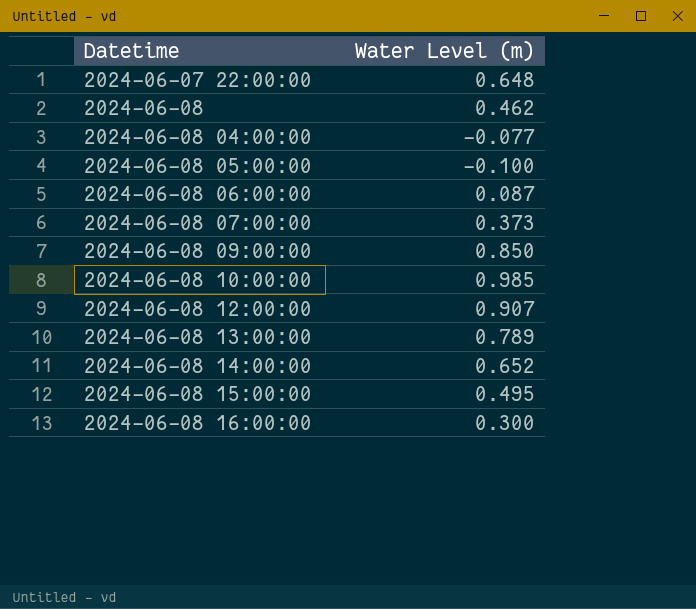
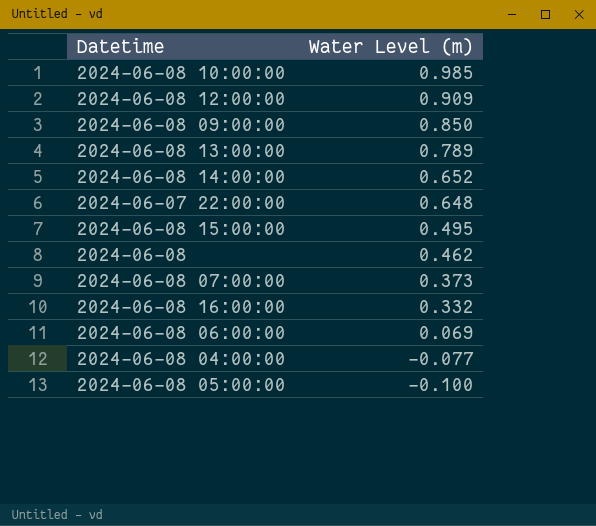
row order: Datetime ascending -> Water Level (m) descending
2024-06-08 12:00:00 | Water Level (m): 0.907 -> 0.909
2024-06-08 16:00:00 | Water Level (m): 0.300 -> 0.332
2024-06-08 06:00:00 | Water Level (m): 0.087 -> 0.069

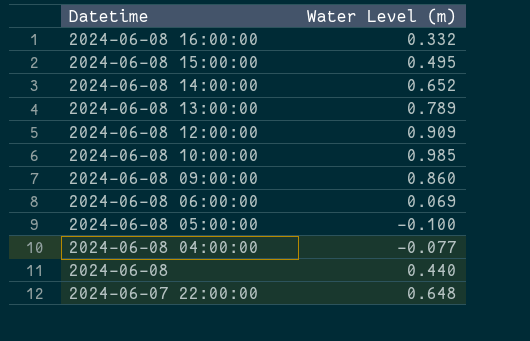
row order: Water Level (m) descending -> Datetime descending
row 2024-06-08 07:00:00: 0.373 -> none
2024-06-08 09:00:00 | Water Level (m): 0.850 -> 0.860
2024-06-08 | Water Level (m): 0.462 -> 0.440

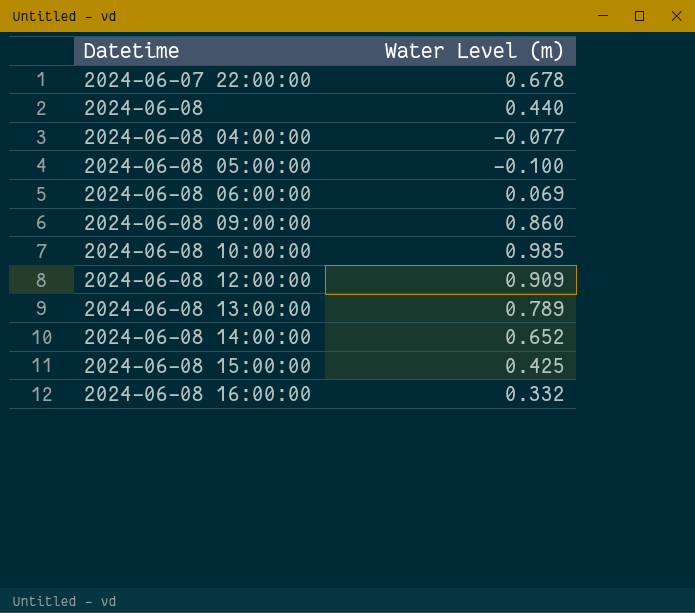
row order: Datetime descending -> Datetime ascending
2024-06-07 22:00:00 | Water Level (m): 0.648 -> 0.678
2024-06-08 15:00:00 | Water Level (m): 0.495 -> 0.425

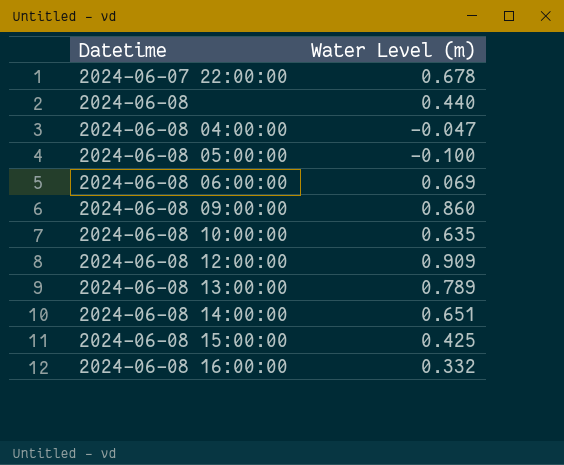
2024-06-08 04:00:00 | Water Level (m): -0.077 -> -0.047
2024-06-08 10:00:00 | Water Level (m): 0.985 -> 0.635
2024-06-08 14:00:00 | Water Level (m): 0.652 -> 0.651

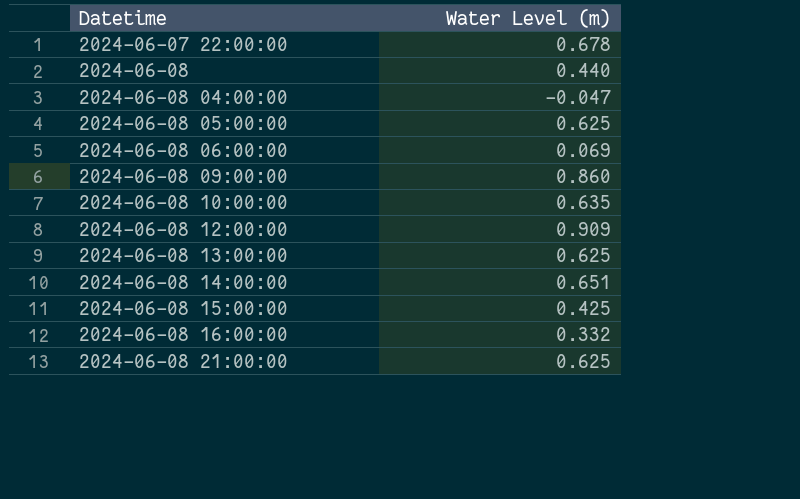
2024-06-08 05:00:00 | Water Level (m): -0.100 -> 0.625
2024-06-08 13:00:00 | Water Level (m): 0.789 -> 0.625
row 2024-06-08 21:00:00: none -> 0.625

